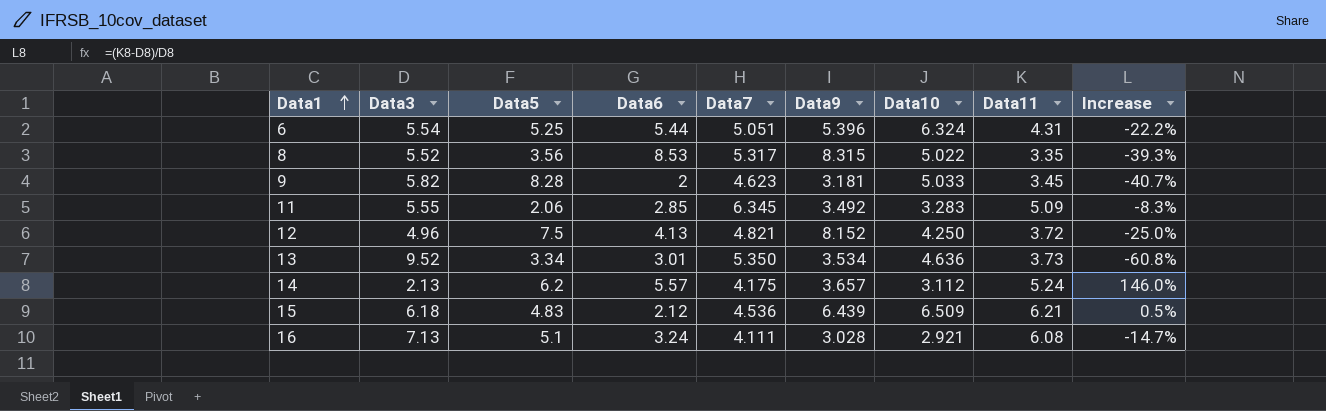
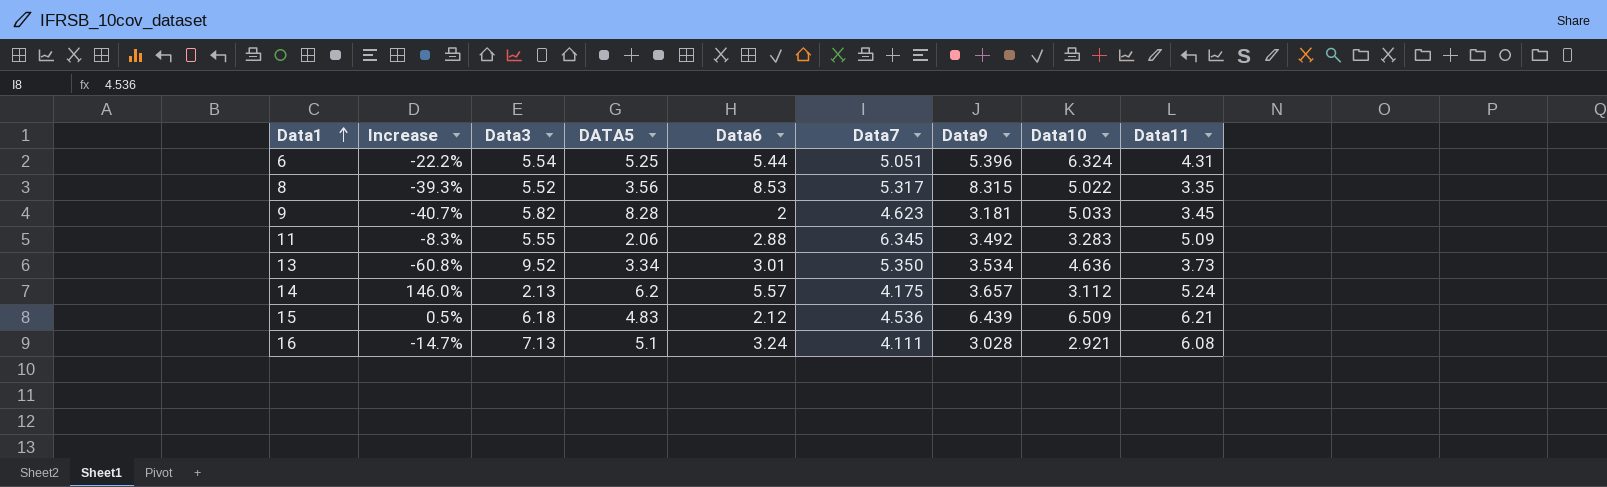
column Increase | position: 9 -> 2
column name: Data5 -> DATA5
row 12: 4.96 | 7.5 | 4.13 | 4.821 | 8.152 | 4.250 | 3.72 | -25.0% -> none
11 | Data6: 2.85 -> 2.88

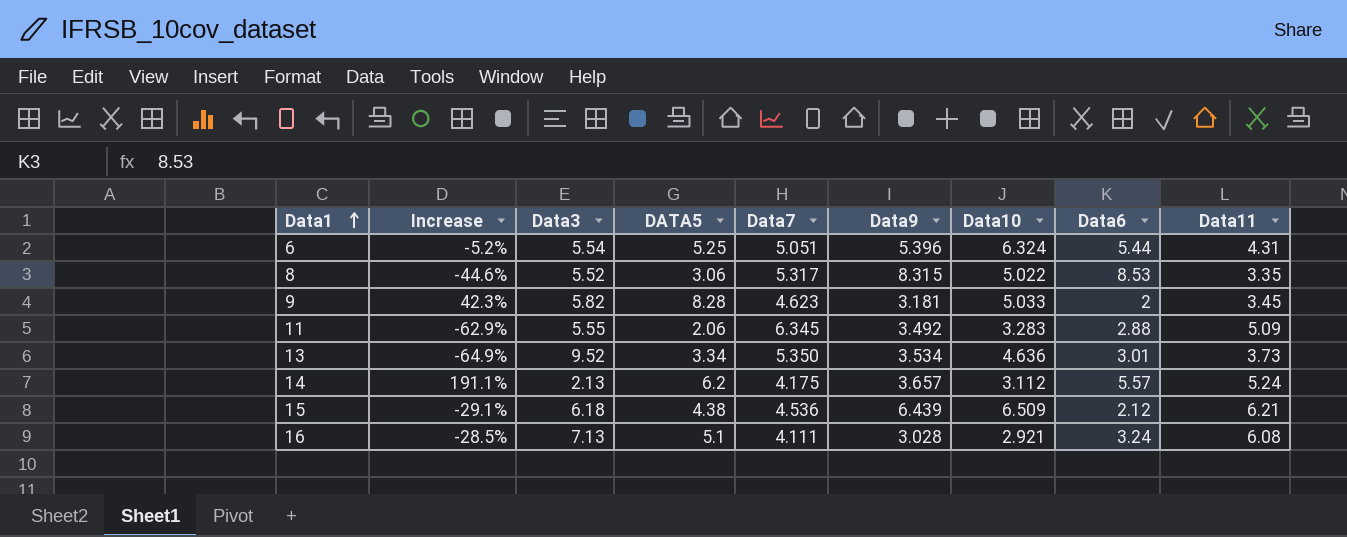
column Increase | formula: ([Data11] - [Data3]) / [Data3] -> ([DATA5] - [Data3]) / [Data3]
column Data6 | position: 5 -> 8
8 | DATA5: 3.56 -> 3.06
15 | DATA5: 4.83 -> 4.38

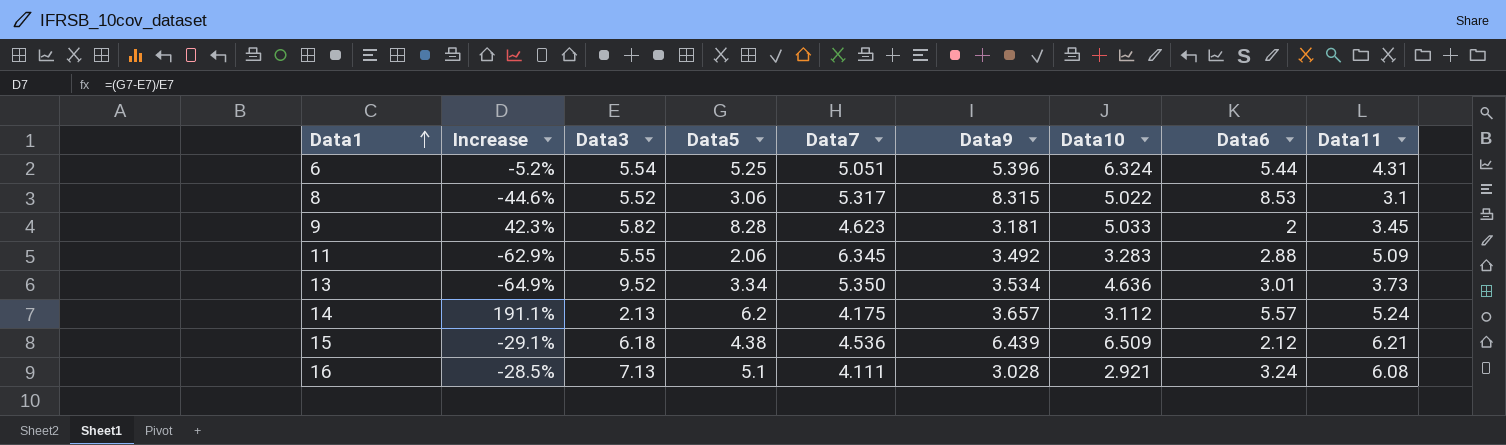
column name: DATA5 -> Data5
8 | Data11: 3.35 -> 3.1

